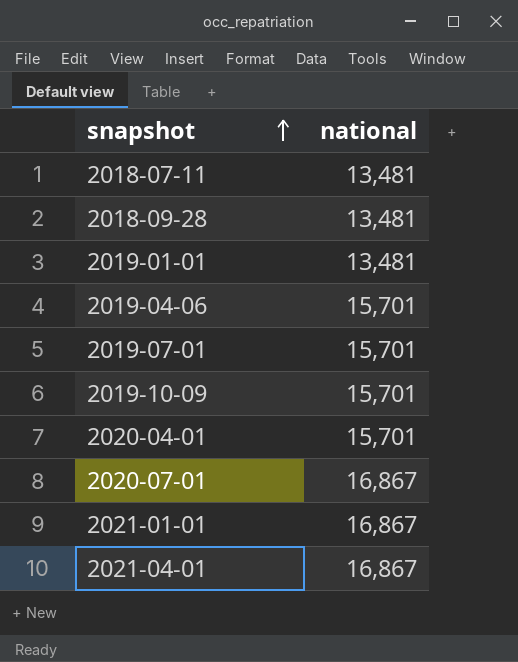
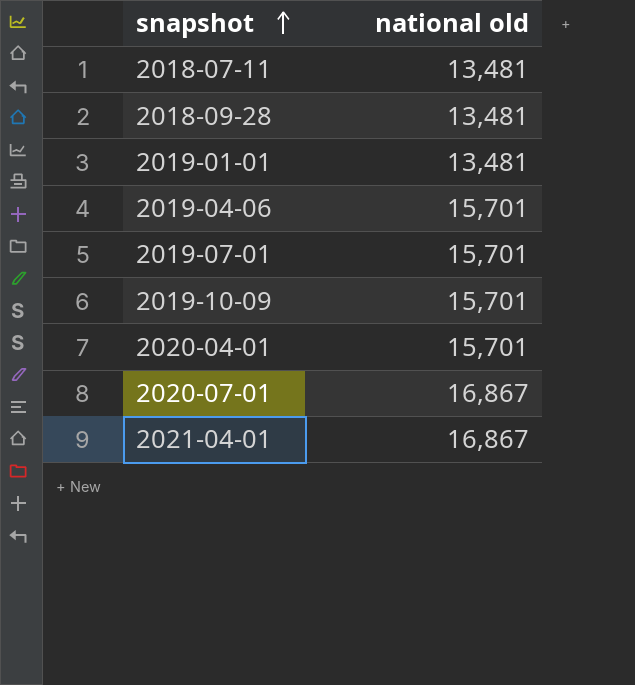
column name: national -> national old
row 2021-01-01: 16,867 -> none

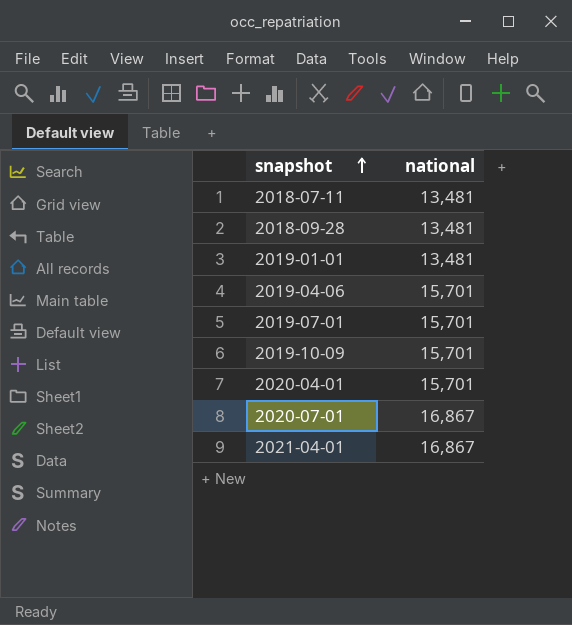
column name: national old -> national

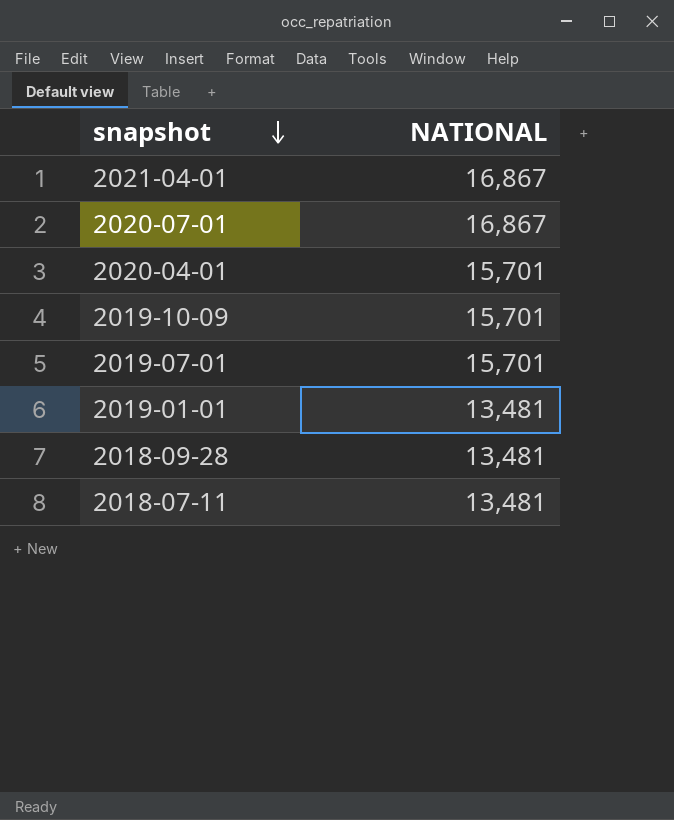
row order: snapshot ascending -> snapshot descending
column name: national -> NATIONAL
row 2019-04-06: 15,701 -> none

